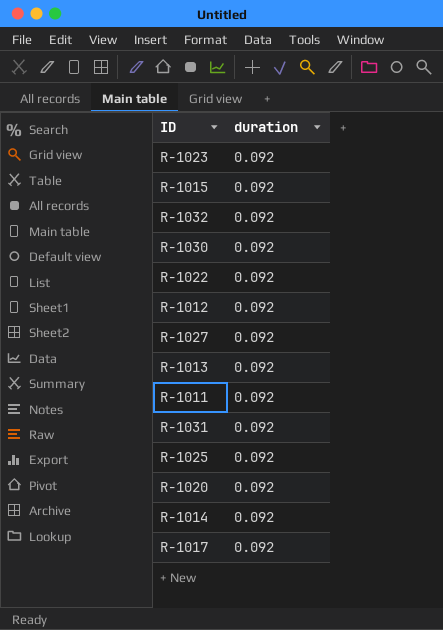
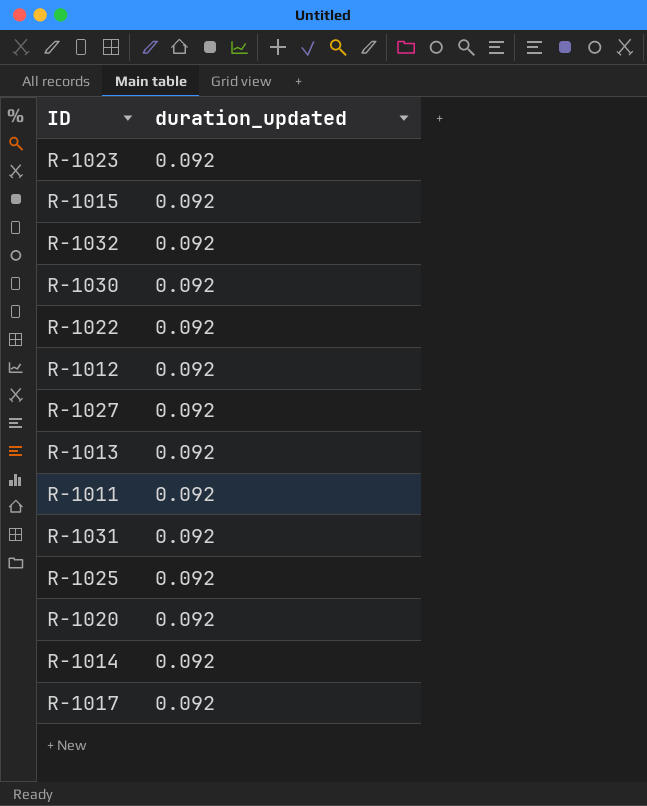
column name: duration -> duration_updated

